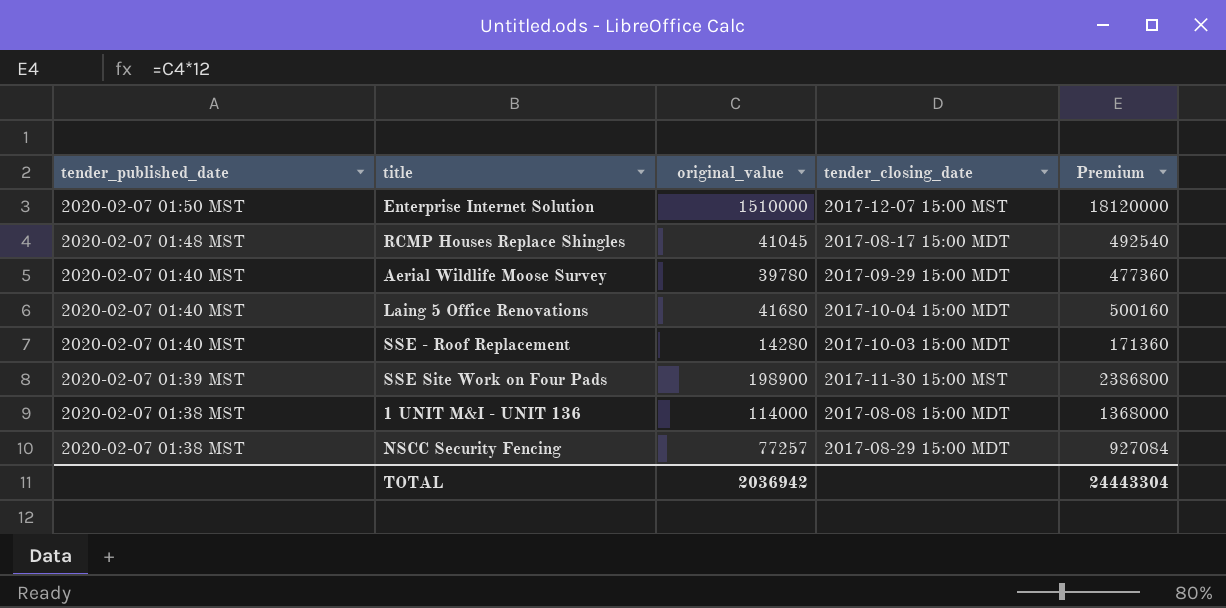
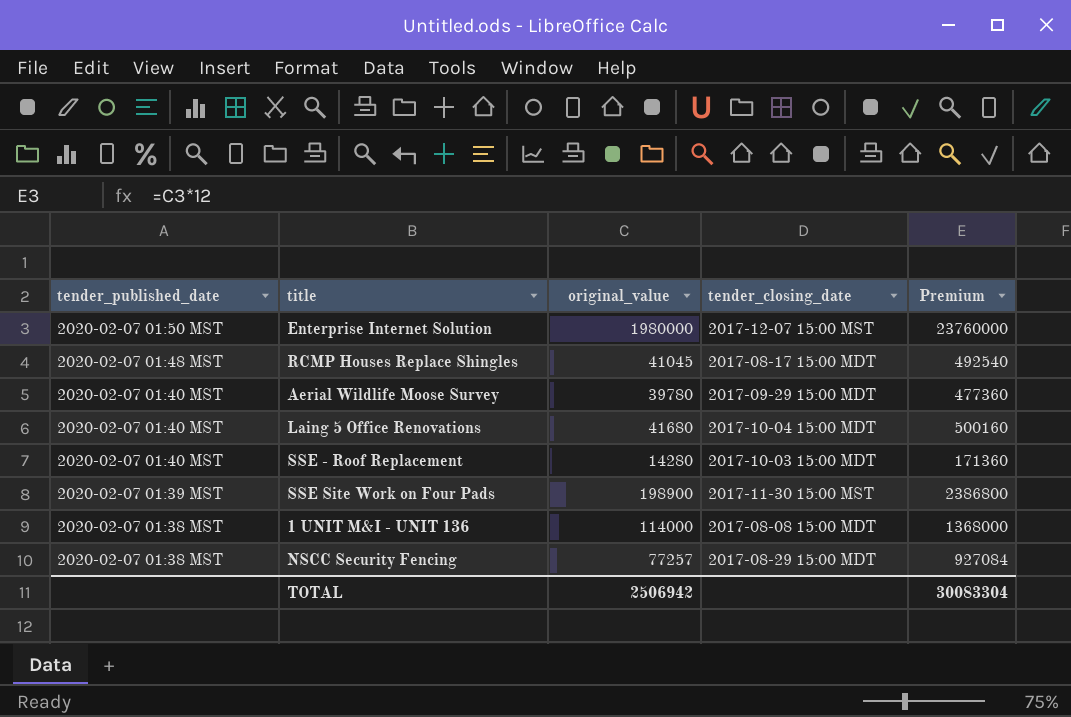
Enterprise Internet Solution | original_value: 1510000 -> 1980000
Enterprise Internet Solution | Premium: 18120000 -> 23760000
TOTAL | original_value: 2036942 -> 2506942
TOTAL | Premium: 24443304 -> 30083304

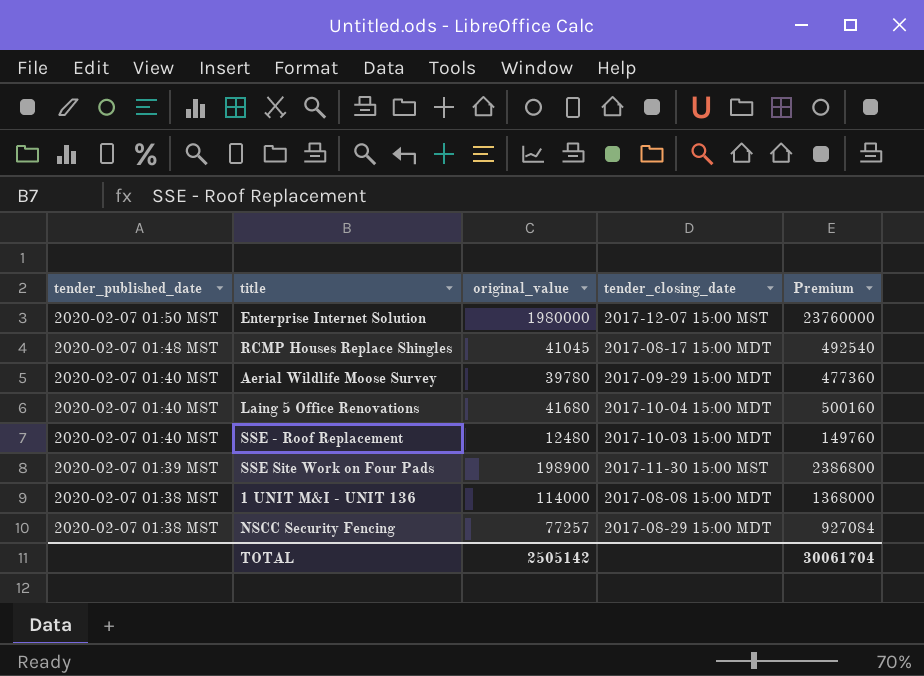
SSE - Roof Replacement | original_value: 14280 -> 12480
SSE - Roof Replacement | Premium: 171360 -> 149760
TOTAL | original_value: 2506942 -> 2505142
TOTAL | Premium: 30083304 -> 30061704

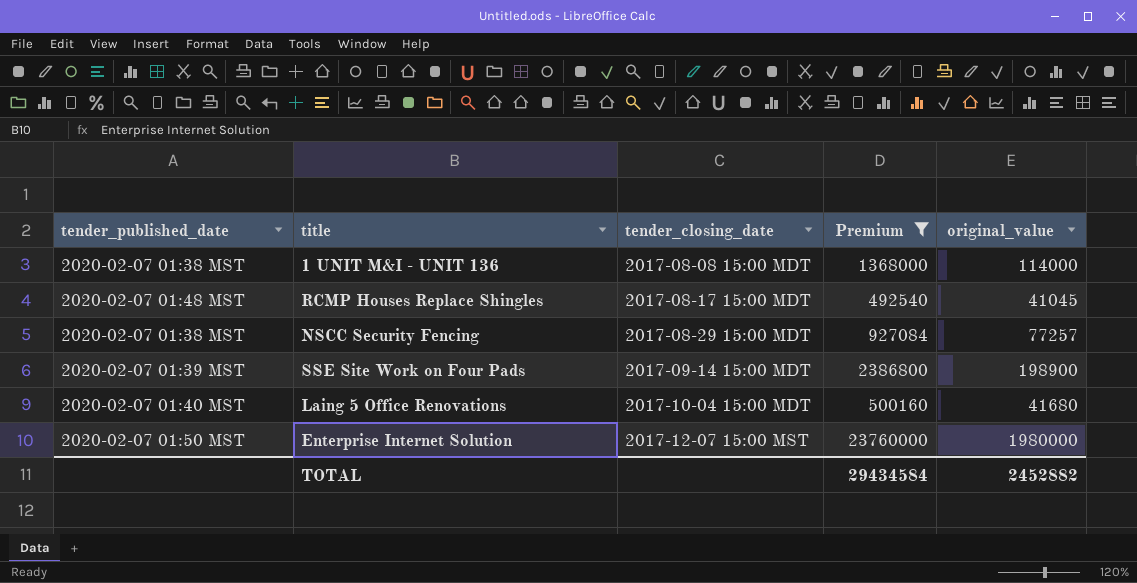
filter: none -> Premium >= 492540
row order: tender_published_date descending -> tender_closing_date ascending
column original_value | position: 3 -> 5
SSE Site Work on Four Pads | tender_closing_date: 2017-11-30 15:00 MST -> 2017-09-14 15:00 MDT
TOTAL | Premium: 30061704 -> 29434584
TOTAL | original_value: 2505142 -> 2452882

